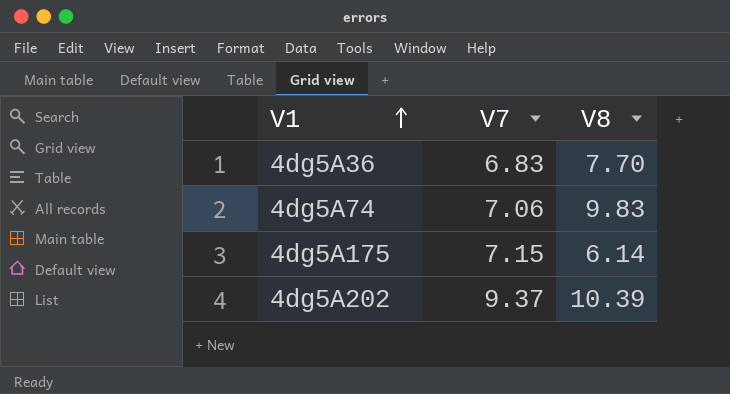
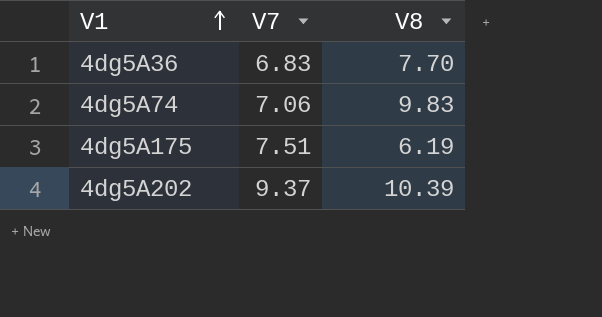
4dg5A175 | V7: 7.15 -> 7.51
4dg5A175 | V8: 6.14 -> 6.19

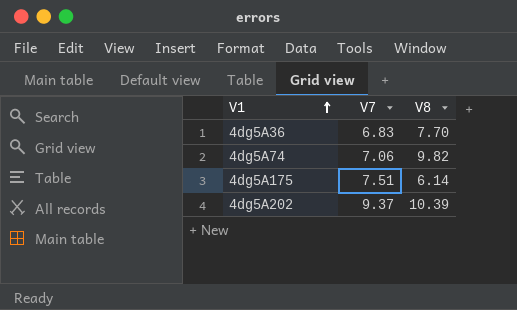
4dg5A74 | V8: 9.83 -> 9.82
4dg5A175 | V8: 6.19 -> 6.14

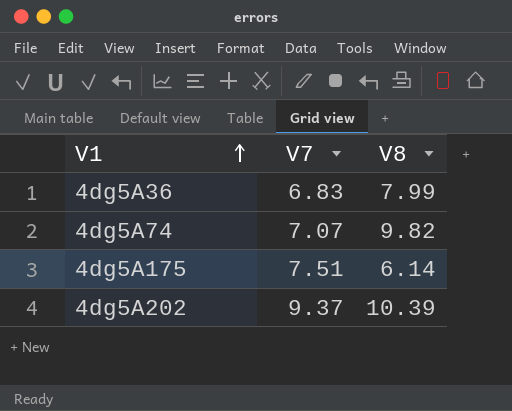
4dg5A36 | V8: 7.70 -> 7.99
4dg5A74 | V7: 7.06 -> 7.07

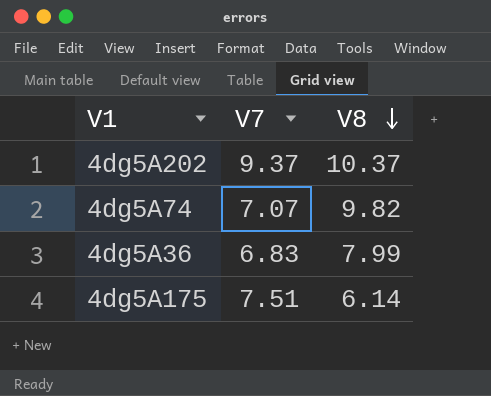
row order: V1 ascending -> V8 descending
4dg5A202 | V8: 10.39 -> 10.37

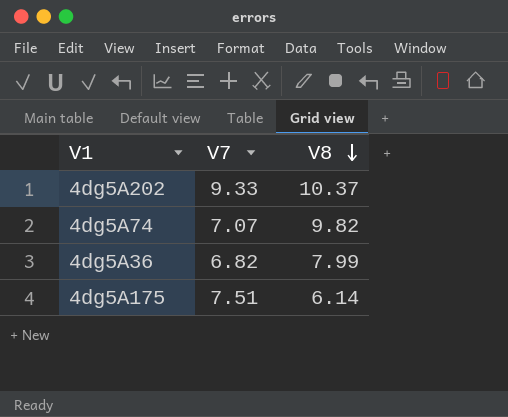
4dg5A202 | V7: 9.37 -> 9.33
4dg5A36 | V7: 6.83 -> 6.82

